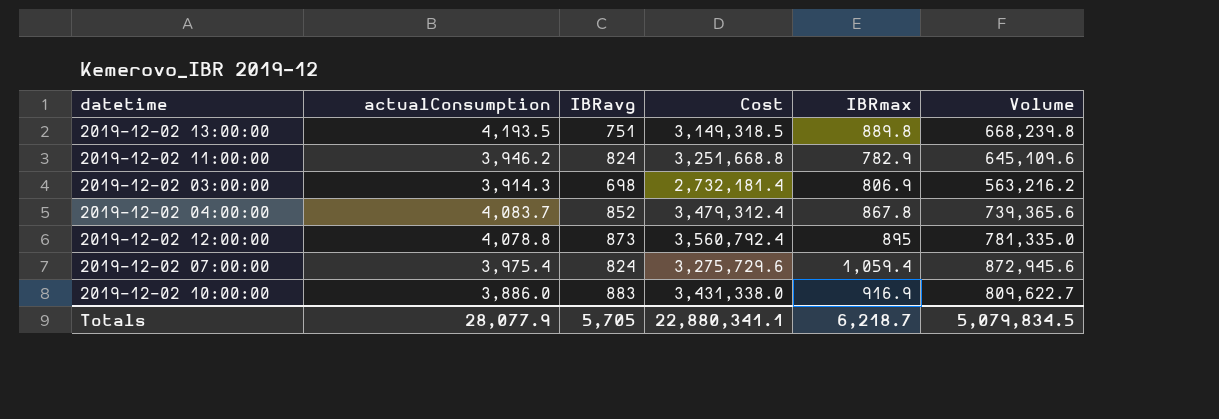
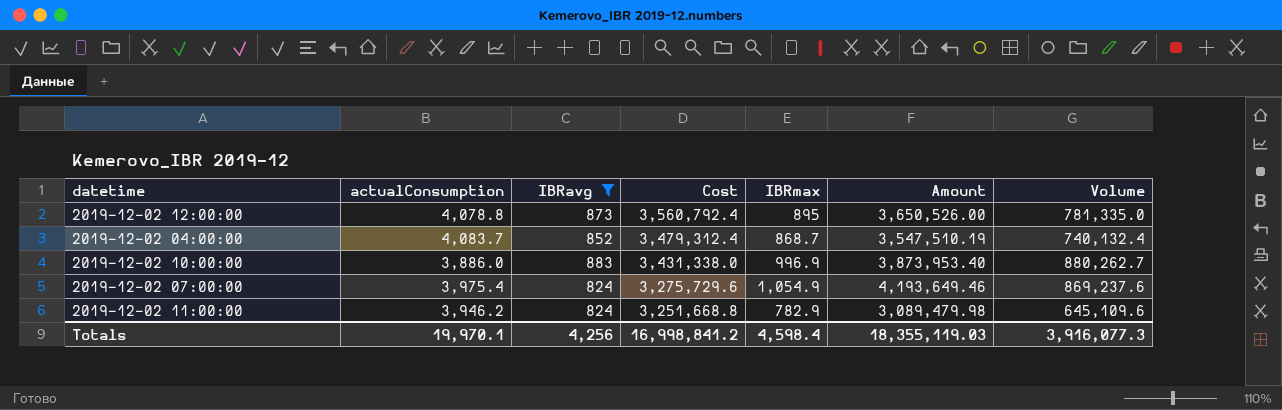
filter: none -> IBRavg >= 824
row order: none -> Cost descending
column Amount | formula: none -> [actualConsumption] * [IBRmax]
2019-12-02 04:00:00 | IBRmax: 867.8 -> 868.7
2019-12-02 04:00:00 | Volume: 739,365.6 -> 740,132.4
2019-12-02 10:00:00 | IBRmax: 916.9 -> 996.9
2019-12-02 10:00:00 | Volume: 809,622.7 -> 880,262.7
2019-12-02 07:00:00 | IBRmax: 1,059.4 -> 1,054.9
2019-12-02 07:00:00 | Volume: 872,945.6 -> 869,237.6
Totals | actualConsumption: 28,077.9 -> 19,970.1
Totals | IBRavg: 5,705 -> 4,256
Totals | Cost: 22,880,341.1 -> 16,998,841.2
Totals | IBRmax: 6,218.7 -> 4,598.4
Totals | Volume: 5,079,834.5 -> 3,916,077.3

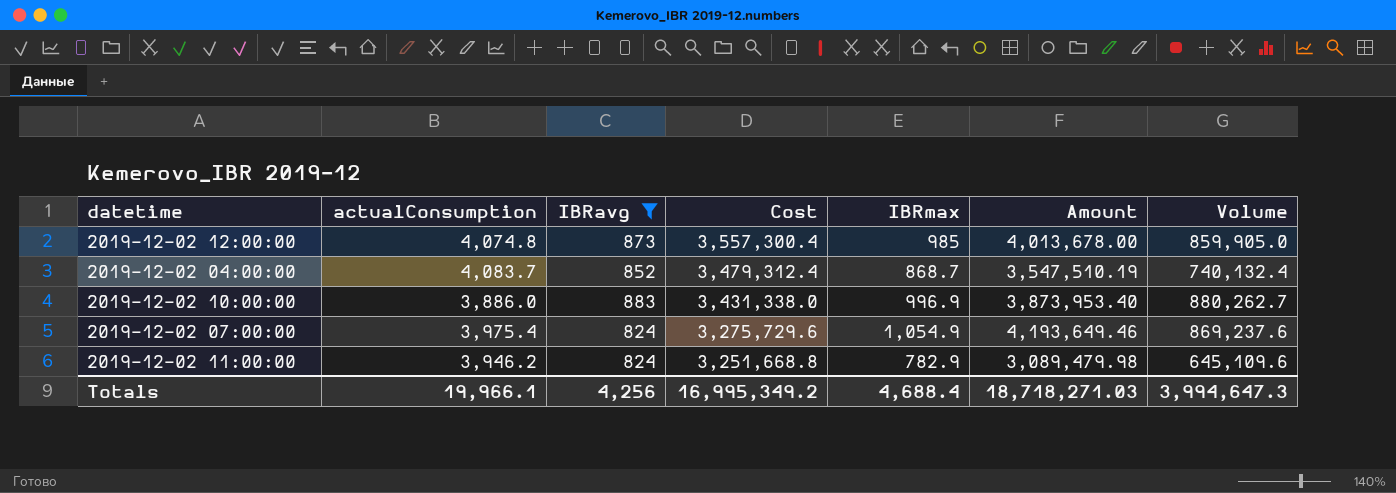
2019-12-02 12:00:00 | actualConsumption: 4,078.8 -> 4,074.8
2019-12-02 12:00:00 | Cost: 3,560,792.4 -> 3,557,300.4
2019-12-02 12:00:00 | IBRmax: 895 -> 985
2019-12-02 12:00:00 | Amount: 3,650,526.00 -> 4,013,678.00
2019-12-02 12:00:00 | Volume: 781,335.0 -> 859,905.0
Totals | actualConsumption: 19,970.1 -> 19,966.1
Totals | Cost: 16,998,841.2 -> 16,995,349.2
Totals | IBRmax: 4,598.4 -> 4,688.4
Totals | Amount: 18,355,119.03 -> 18,718,271.03
Totals | Volume: 3,916,077.3 -> 3,994,647.3

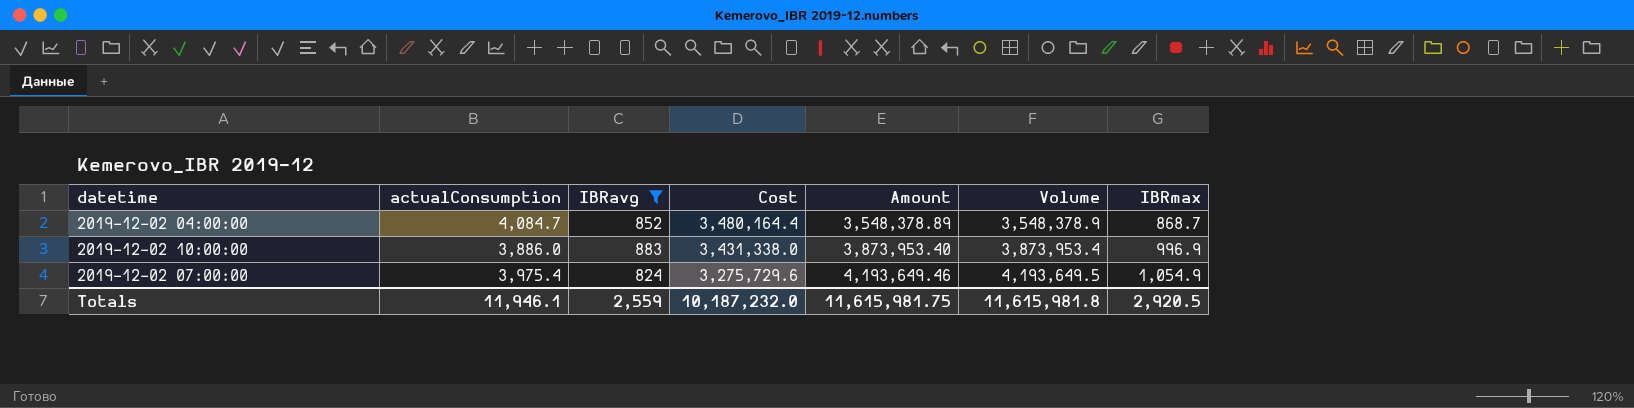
column Volume | formula: [IBRavg] * [IBRmax] -> [actualConsumption] * [IBRmax]
column IBRmax | position: 5 -> 7
row 2019-12-02 12:00:00: 4,074.8 | 873 | 3,557,300.4 | 985 | 4,013,678.00 | 859,905.0 -> none
row 2019-12-02 11:00:00: 3,946.2 | 824 | 3,251,668.8 | 782.9 | 3,089,479.98 | 645,109.6 -> none
2019-12-02 04:00:00 | actualConsumption: 4,083.7 -> 4,084.7
2019-12-02 04:00:00 | Cost: 3,479,312.4 -> 3,480,164.4
2019-12-02 04:00:00 | Amount: 3,547,510.19 -> 3,548,378.89
Totals | actualConsumption: 19,966.1 -> 11,946.1
Totals | IBRavg: 4,256 -> 2,559
Totals | Cost: 16,995,349.2 -> 10,187,232.0
Totals | Amount: 18,718,271.03 -> 11,615,981.75
Totals | Volume: 3,994,647.3 -> 11,615,981.8
Totals | IBRmax: 4,688.4 -> 2,920.5

